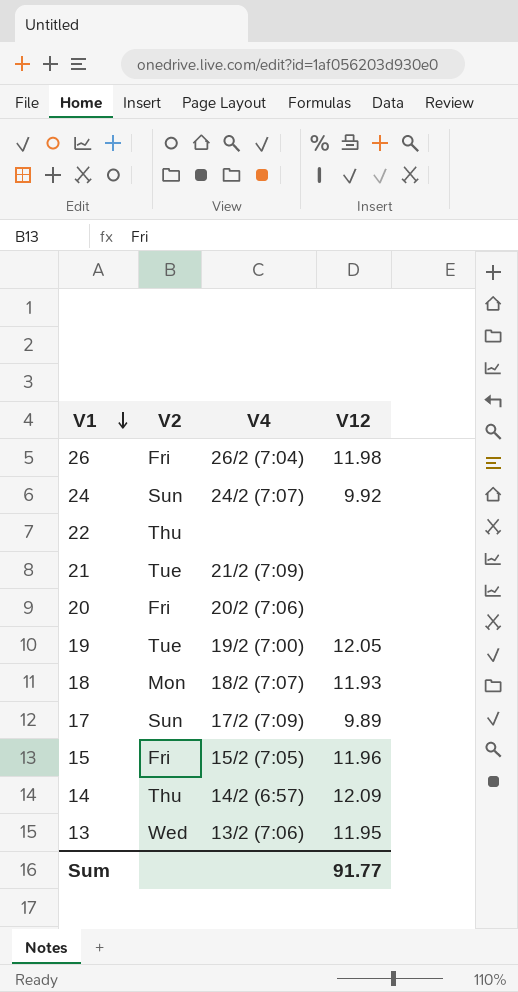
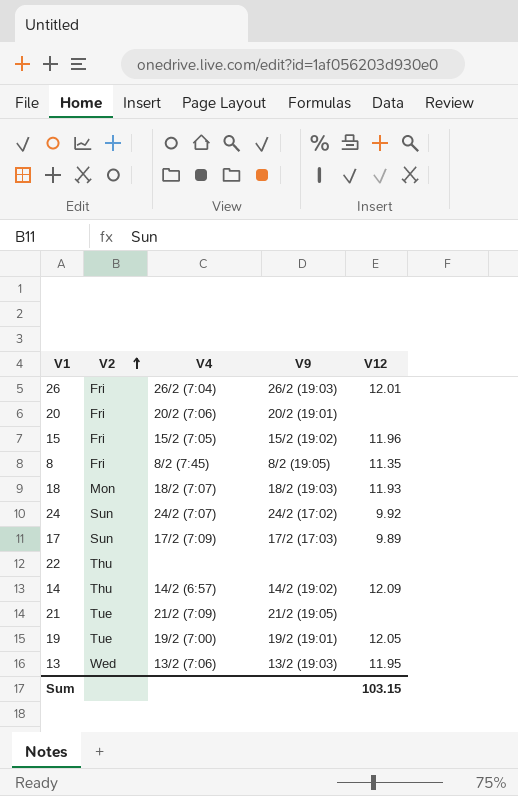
row order: V1 descending -> V2 ascending
column V9 | position: none -> 4
26 | V12: 11.98 -> 12.01
row 8: none -> Fri | 8/2 (7:45) | 8/2 (19:05) | 11.35
Sum | V12: 91.77 -> 103.15

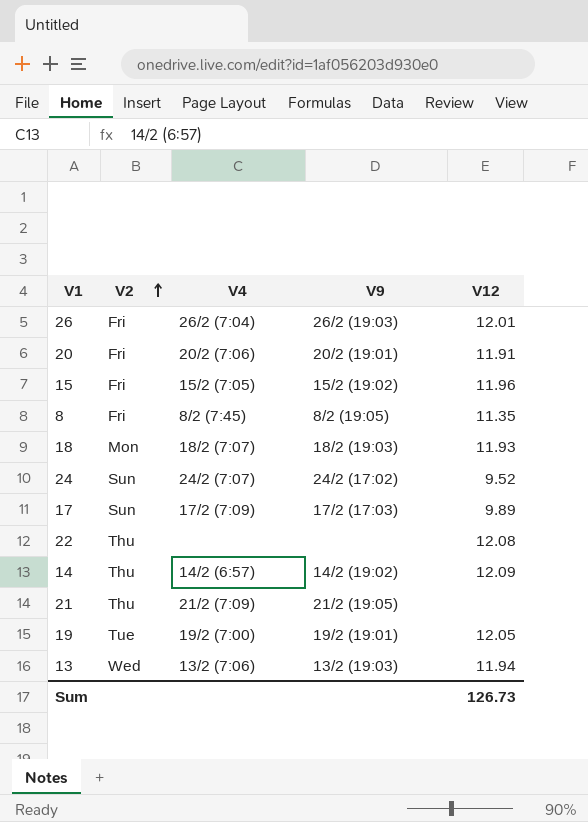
20 | V12: none -> 11.91
24 | V12: 9.92 -> 9.52
22 | V12: none -> 12.08
21 | V2: Tue -> Thu
13 | V12: 11.95 -> 11.94
Sum | V12: 103.15 -> 126.73

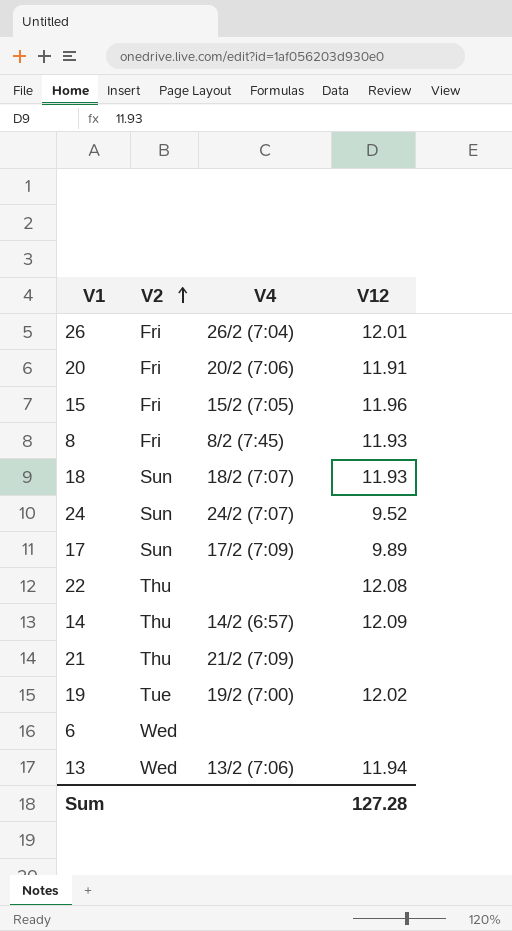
column V9 | position: 4 -> none
8 | V12: 11.35 -> 11.93
18 | V2: Mon -> Sun
19 | V12: 12.05 -> 12.02
row 6: none -> Wed | none | none
Sum | V12: 126.73 -> 127.28

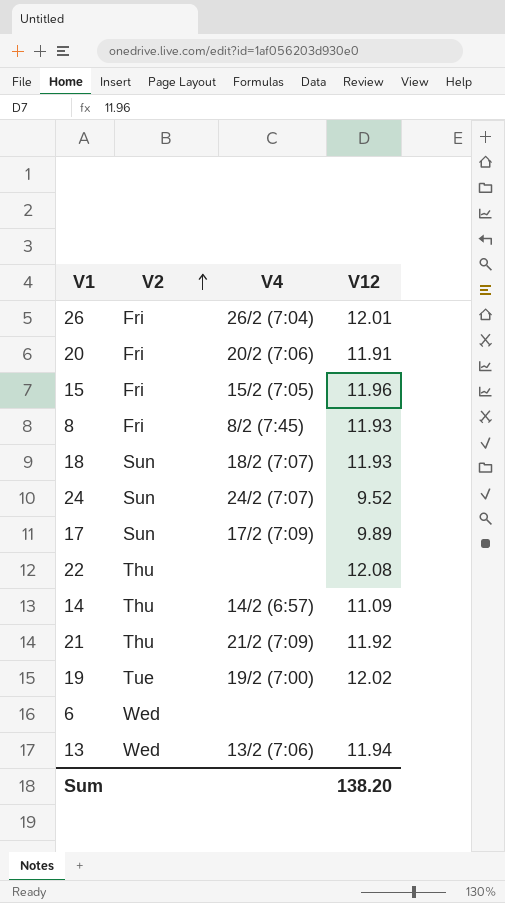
14 | V12: 12.09 -> 11.09
21 | V12: none -> 11.92
Sum | V12: 127.28 -> 138.20

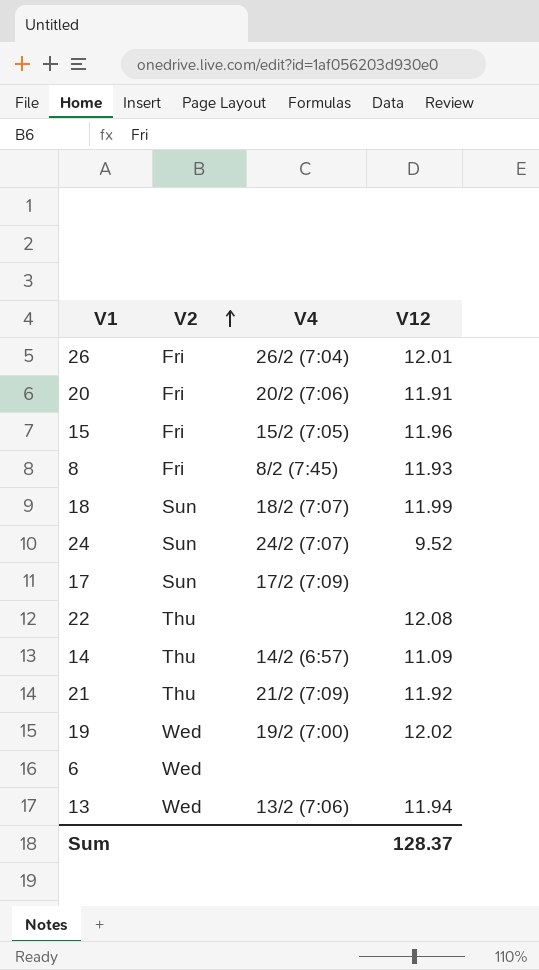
18 | V12: 11.93 -> 11.99
17 | V12: 9.89 -> none
19 | V2: Tue -> Wed
Sum | V12: 138.20 -> 128.37

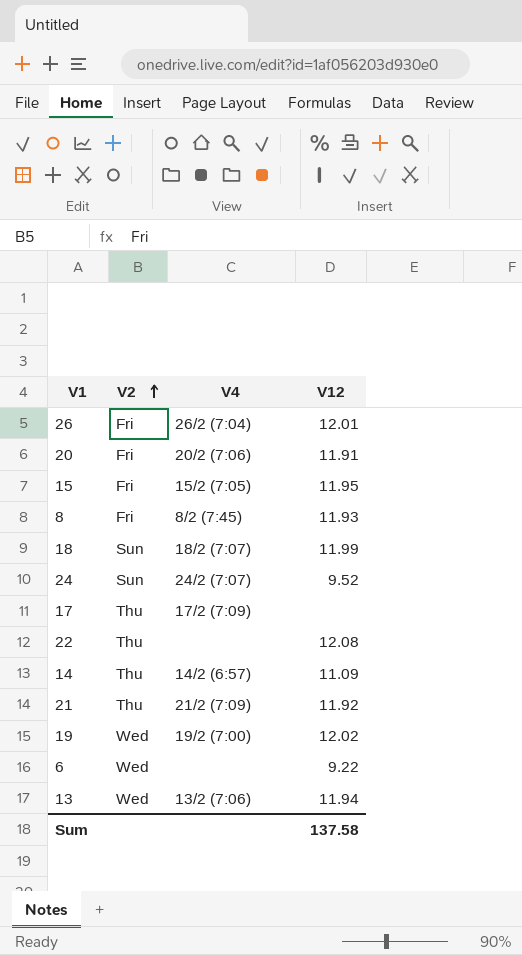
15 | V12: 11.96 -> 11.95
17 | V2: Sun -> Thu
6 | V12: none -> 9.22
Sum | V12: 128.37 -> 137.58

